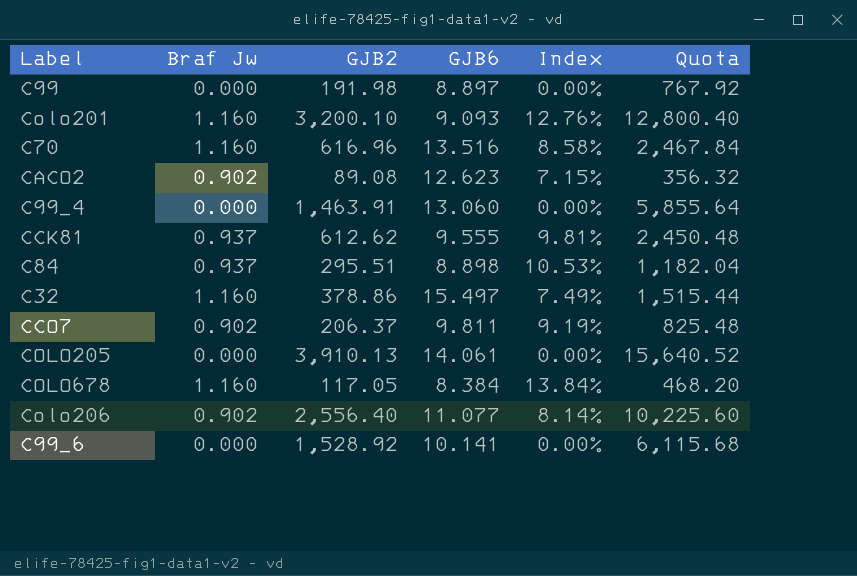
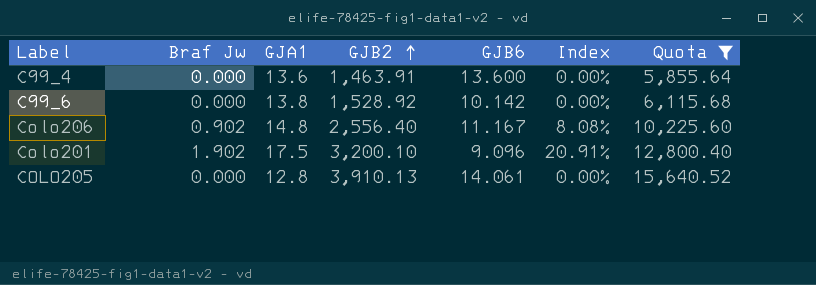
filter: none -> Quota >= 5,855.64
row order: none -> GJB2 ascending
column GJA1 | position: none -> 3
C99_4 | GJB6: 13.060 -> 13.600
C99_6 | GJB6: 10.141 -> 10.142
Colo206 | GJB6: 11.077 -> 11.167
Colo206 | Index: 8.14% -> 8.08%
Colo201 | Braf Jw: 1.160 -> 1.902
Colo201 | GJB6: 9.093 -> 9.096
Colo201 | Index: 12.76% -> 20.91%

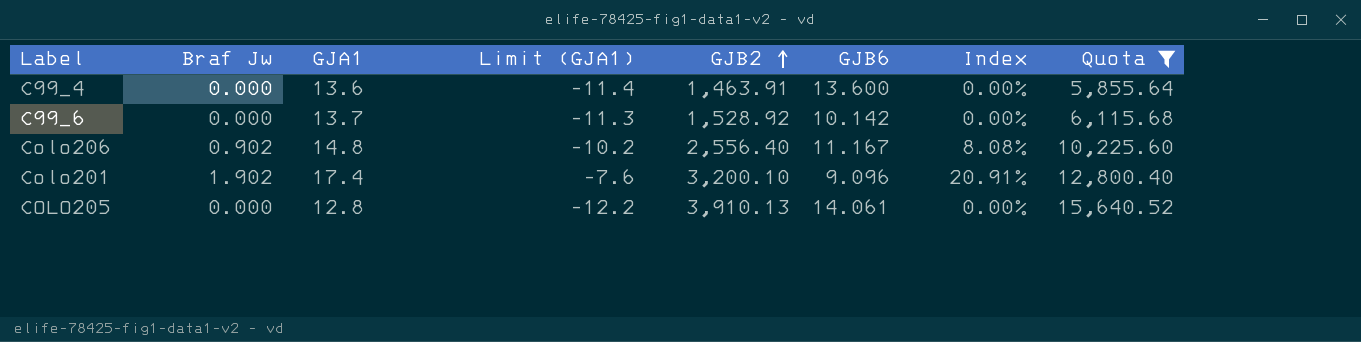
column Limit (GJA1) | formula: none -> [GJA1] - 25
C99_6 | GJA1: 13.8 -> 13.7
Colo201 | GJA1: 17.5 -> 17.4

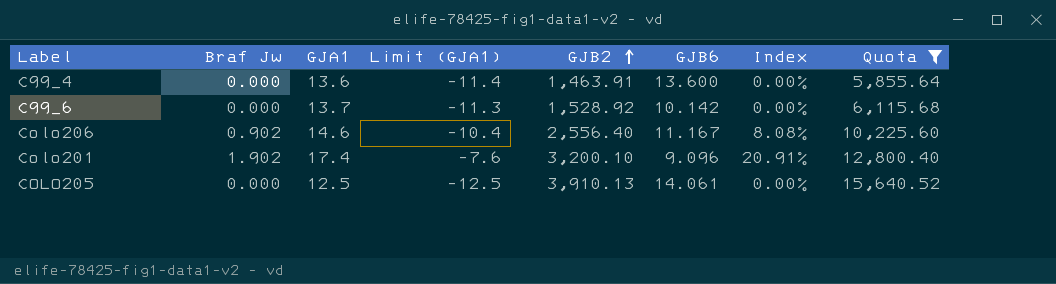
Colo206 | GJA1: 14.8 -> 14.6
Colo206 | Limit (GJA1): -10.2 -> -10.4
COLO205 | GJA1: 12.8 -> 12.5
COLO205 | Limit (GJA1): -12.2 -> -12.5

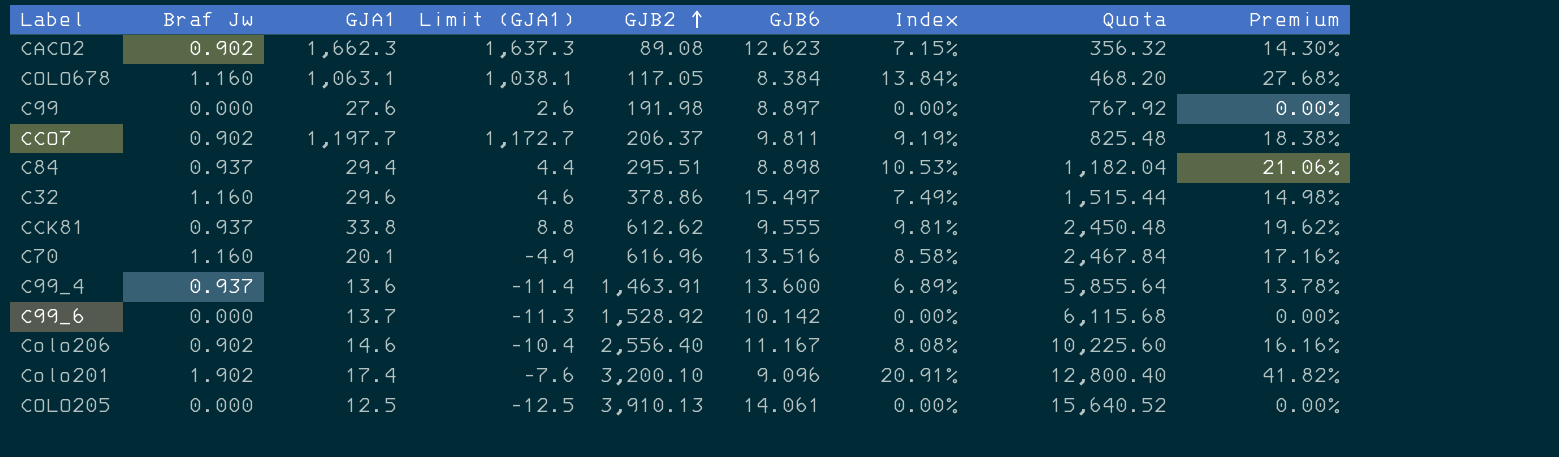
filter: Quota >= 5,855.64 -> none
column Premium | formula: none -> [Index] * 2
C99_4 | Braf Jw: 0.000 -> 0.937
C99_4 | Index: 0.00% -> 6.89%

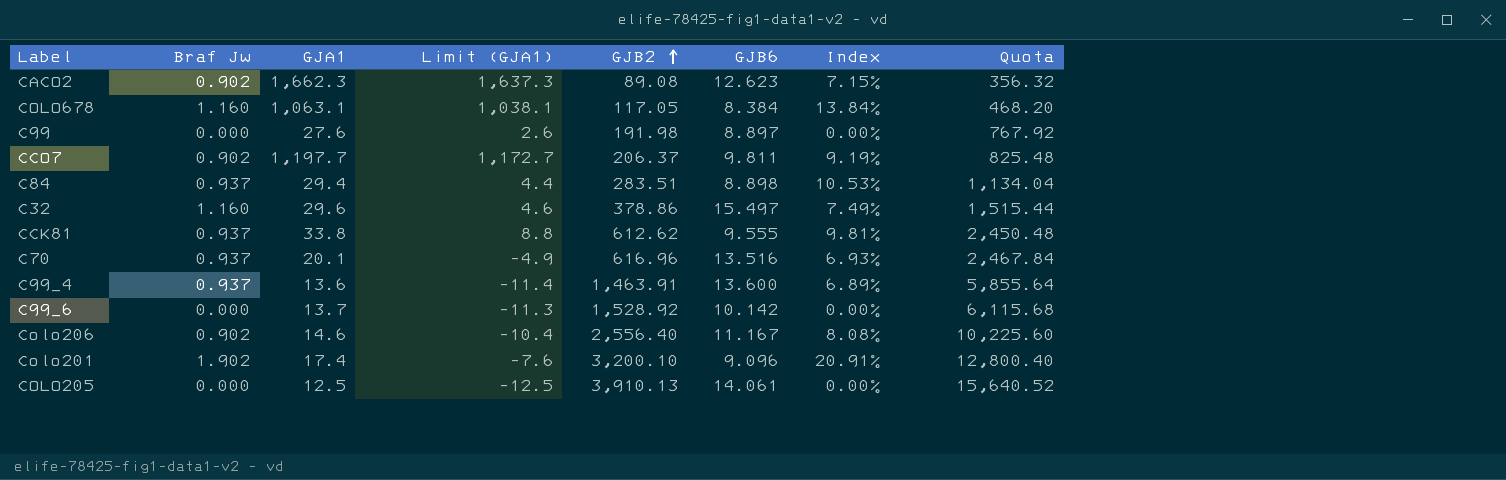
column Premium | formula: [Index] * 2 -> none
C84 | GJB2: 295.51 -> 283.51
C84 | Quota: 1,182.04 -> 1,134.04
C70 | Braf Jw: 1.160 -> 0.937
C70 | Index: 8.58% -> 6.93%

